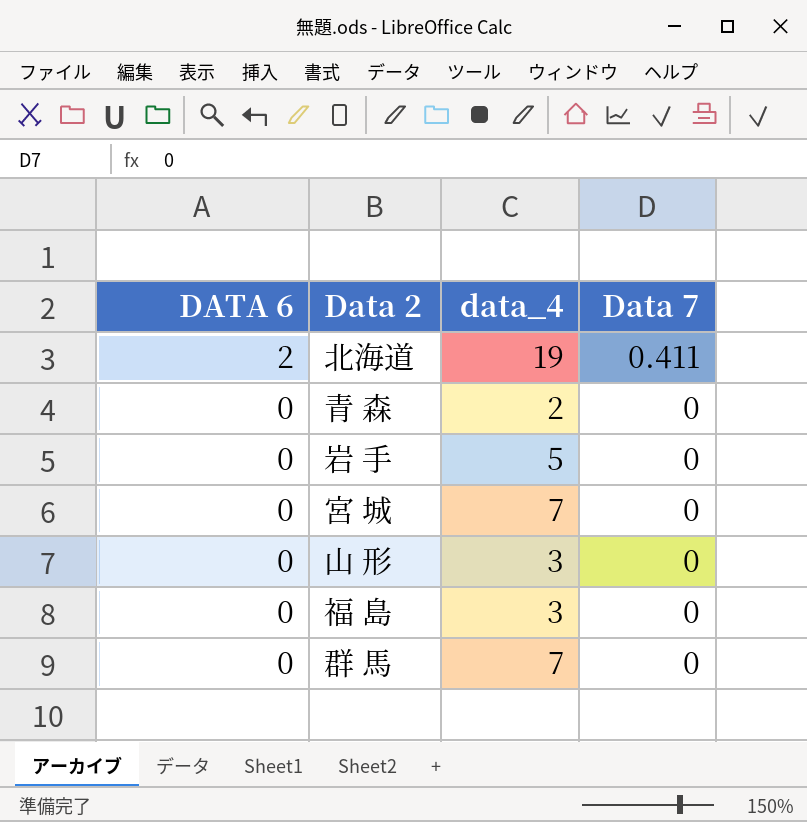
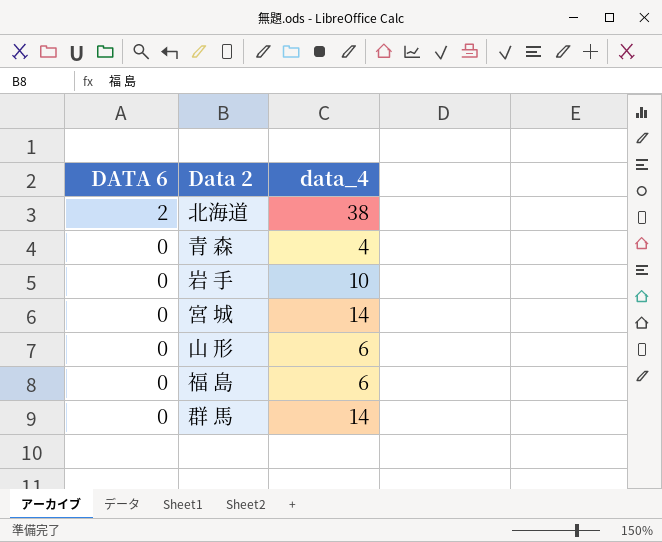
column Data 7 | position: 4 -> none
北海道 | data_4: 19 -> 38
青 森 | data_4: 2 -> 4
岩 手 | data_4: 5 -> 10
宮 城 | data_4: 7 -> 14
山 形 | data_4: 3 -> 6
福 島 | data_4: 3 -> 6
群 馬 | data_4: 7 -> 14

